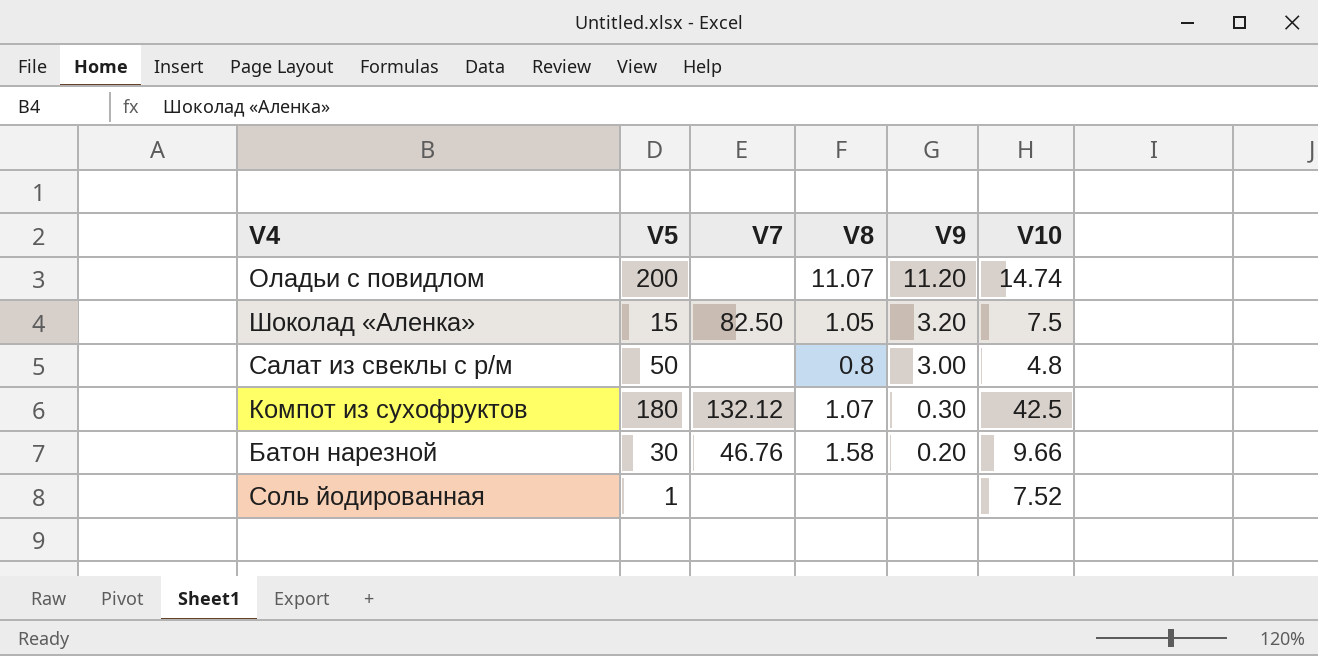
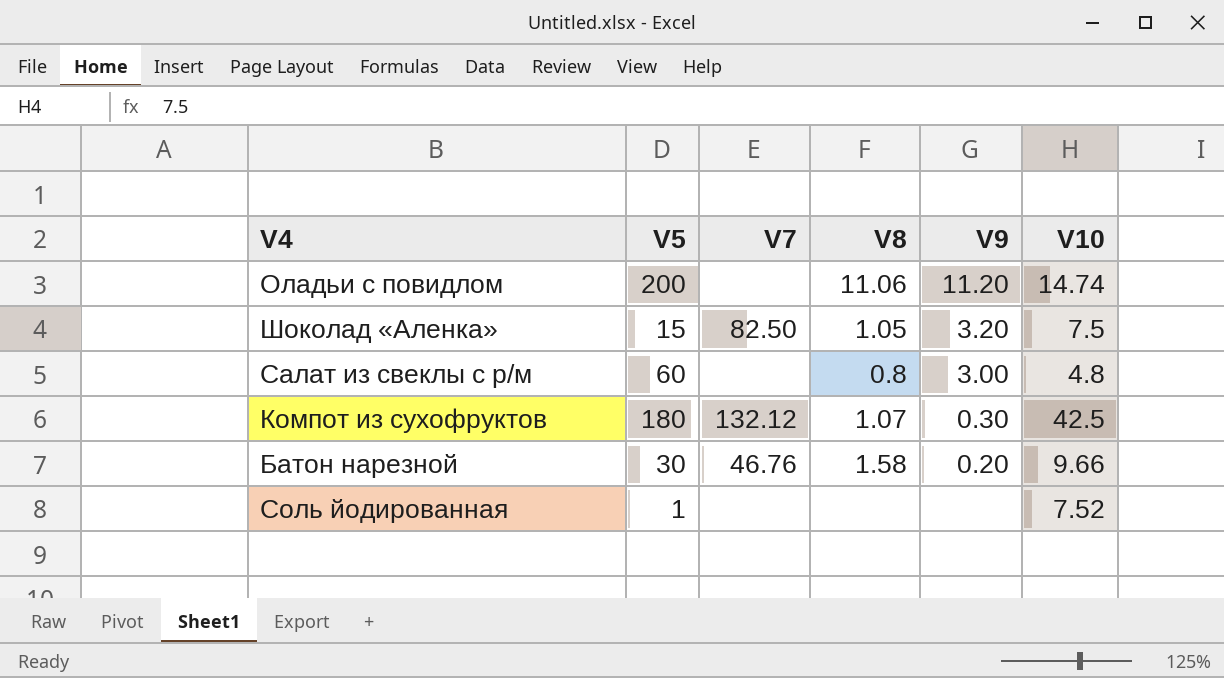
Оладьи с повидлом | V8: 11.07 -> 11.06
Салат из свеклы с р/м | V5: 50 -> 60

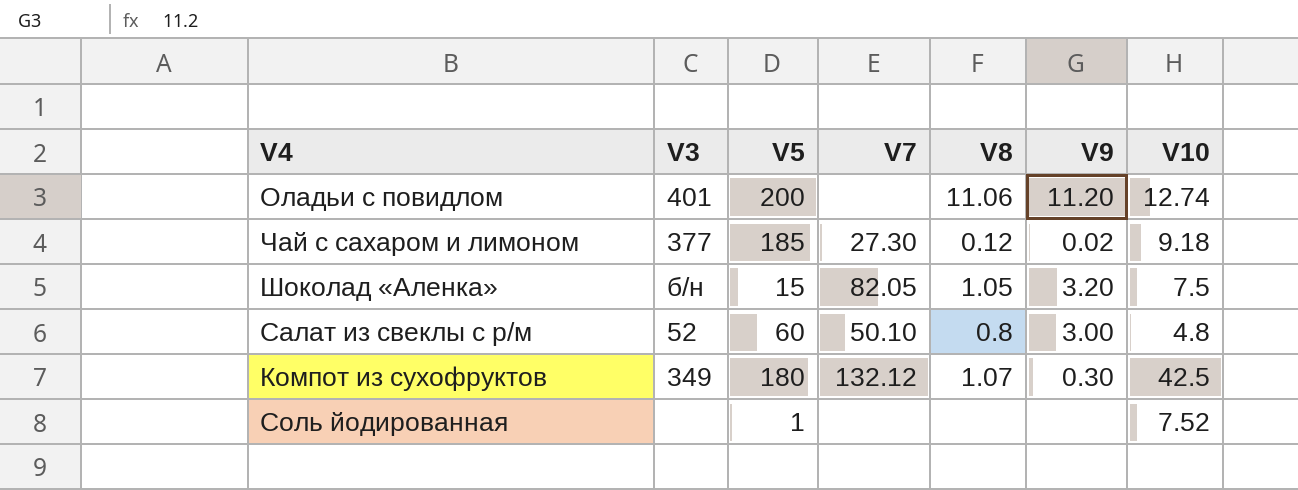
column V3 | position: none -> 2
row Батон нарезной: 30 | 46.76 | 1.58 | 0.20 | 9.66 -> none
Оладьи с повидлом | V10: 14.74 -> 12.74
row Чай с сахаром и лимоном: none -> 377 | 185 | 27.30 | 0.12 | 0.02 | 9.18
Шоколад «Аленка» | V7: 82.50 -> 82.05
Салат из свеклы с р/м | V7: none -> 50.10

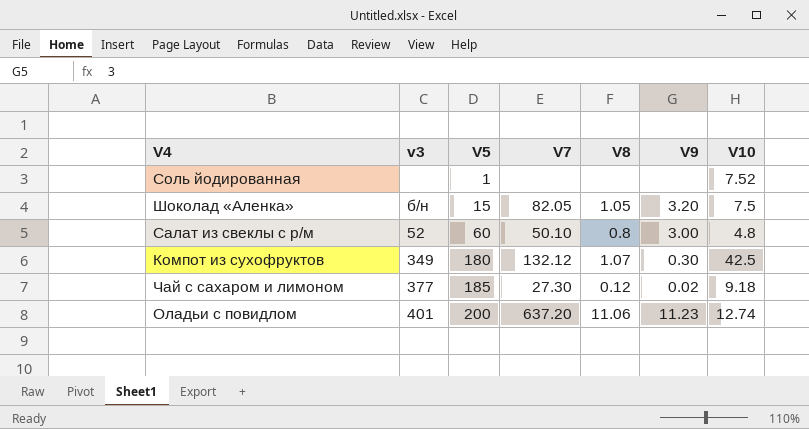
row order: none -> V5 ascending
column name: V3 -> v3
Оладьи с повидлом | V7: none -> 637.20
Оладьи с повидлом | V9: 11.20 -> 11.23

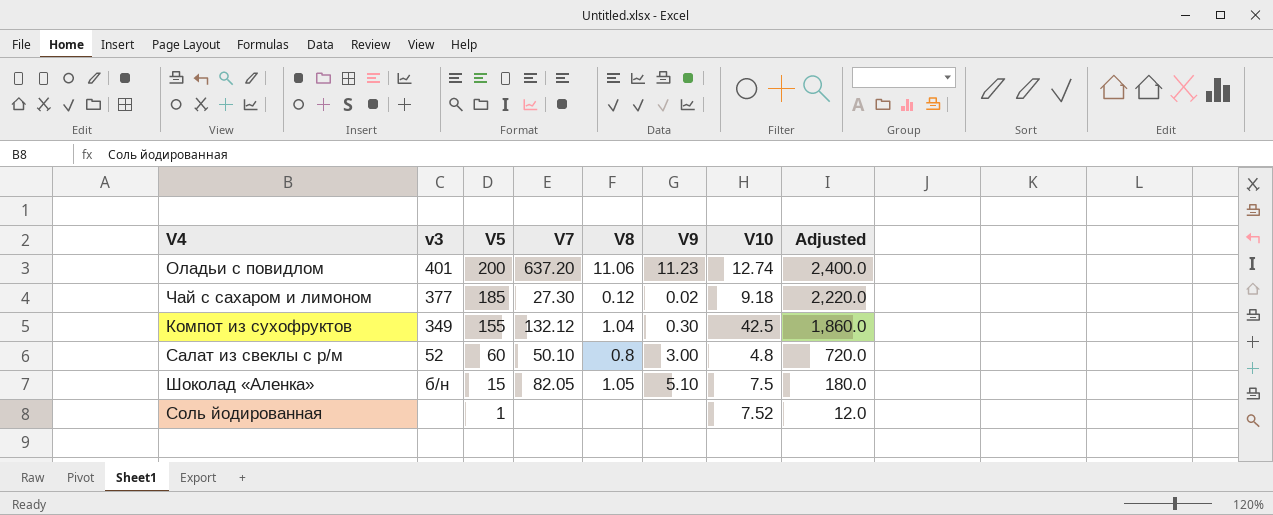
row order: V5 ascending -> V5 descending
column Adjusted | formula: none -> [V5] * 12
Компот из сухофруктов | V5: 180 -> 155
Компот из сухофруктов | V8: 1.07 -> 1.04
Шоколад «Аленка» | V9: 3.20 -> 5.10

